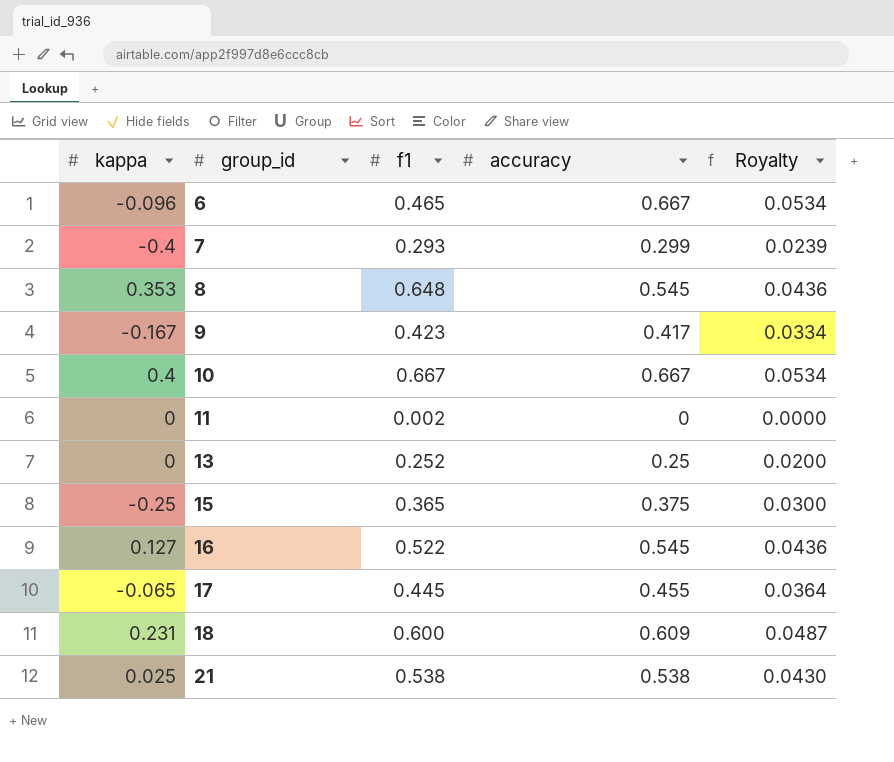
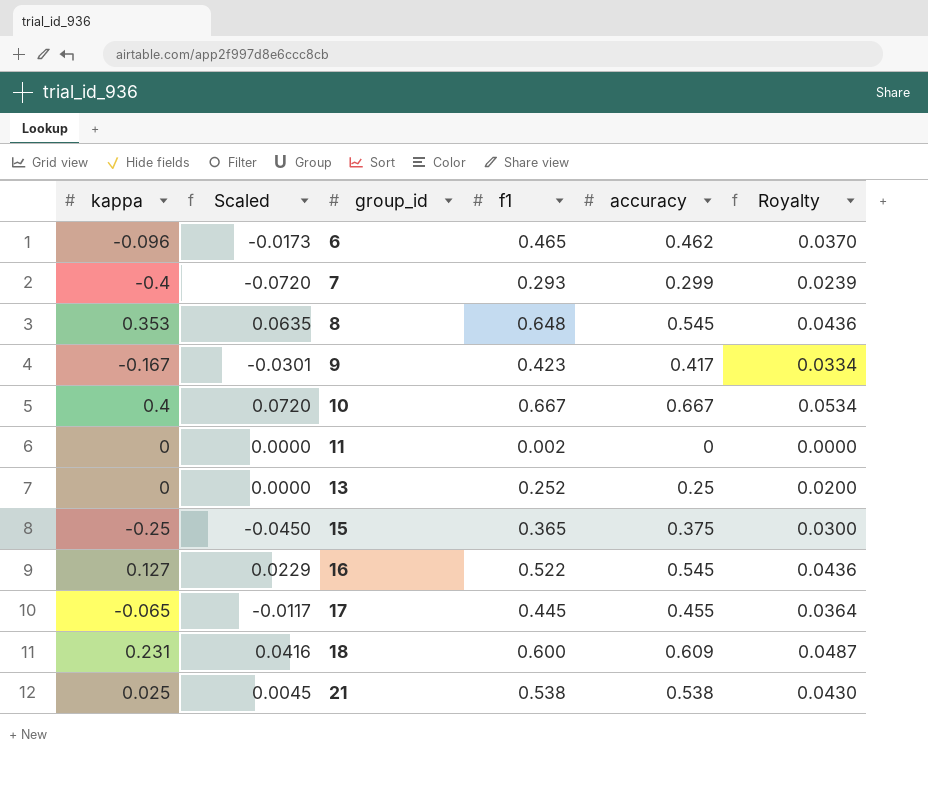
column Scaled | formula: none -> [kappa] * 0.18
6 | accuracy: 0.667 -> 0.462
6 | Royalty: 0.0534 -> 0.0370

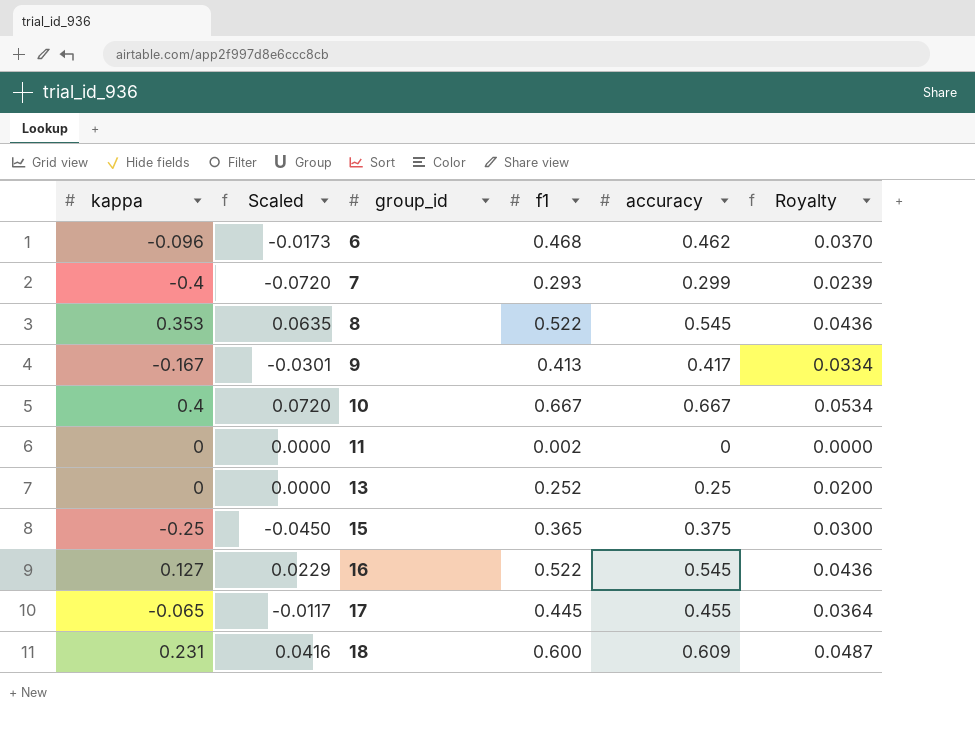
row 21: 0.025 | 0.0045 | 0.538 | 0.538 | 0.0430 -> none
6 | f1: 0.465 -> 0.468
8 | f1: 0.648 -> 0.522
9 | f1: 0.423 -> 0.413

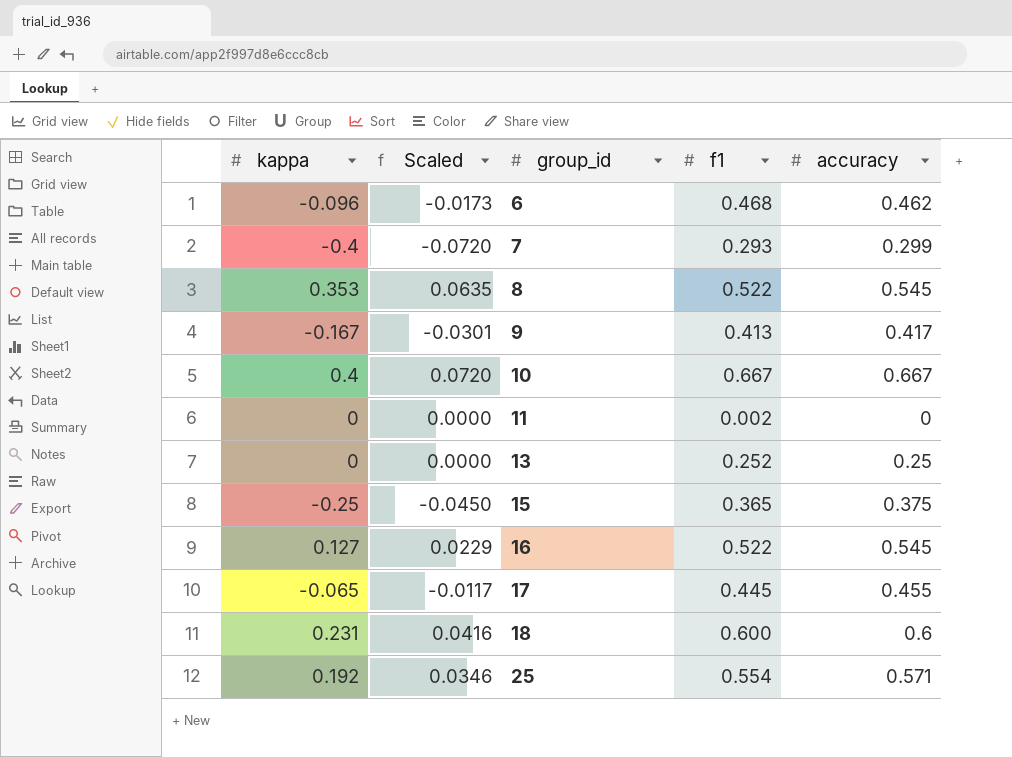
column Royalty | formula: [accuracy] * 0.08 -> none
18 | accuracy: 0.609 -> 0.6
row 25: none -> 0.192 | 0.0346 | 0.554 | 0.571

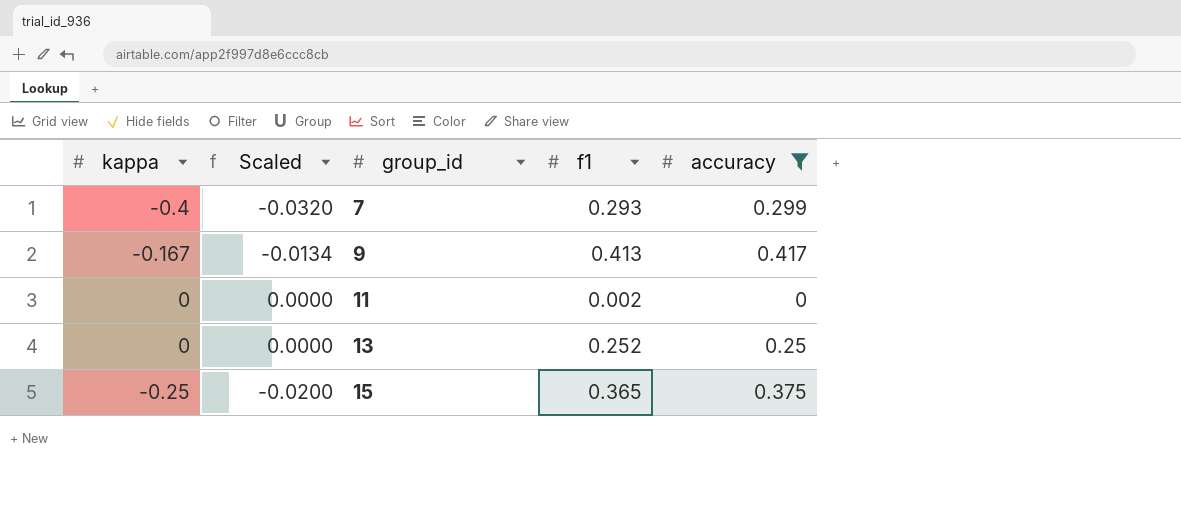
filter: none -> accuracy <= 0.417
column Scaled | formula: [kappa] * 0.18 -> [kappa] * 0.08

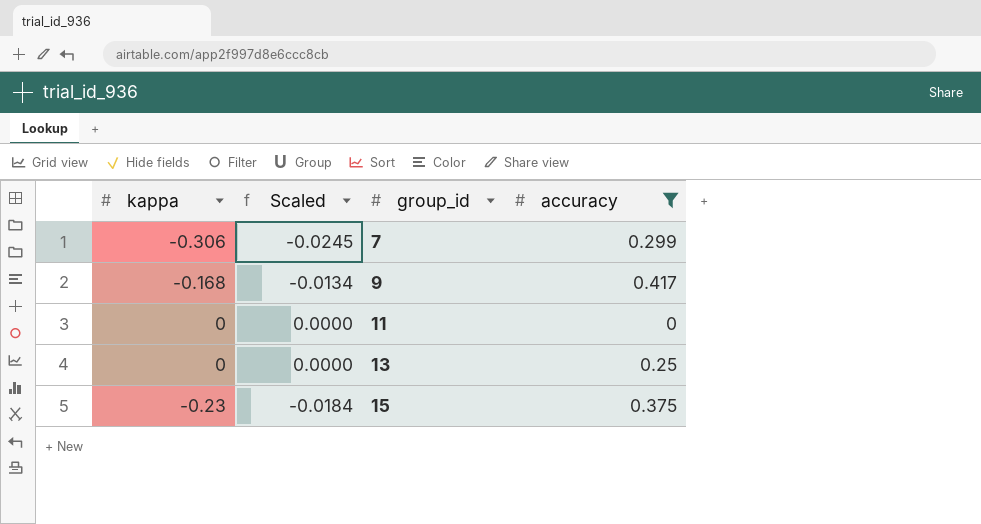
column f1 | position: 4 -> none
7 | kappa: -0.4 -> -0.306
7 | Scaled: -0.0320 -> -0.0245
9 | kappa: -0.167 -> -0.168
15 | kappa: -0.25 -> -0.23
15 | Scaled: -0.0200 -> -0.0184

